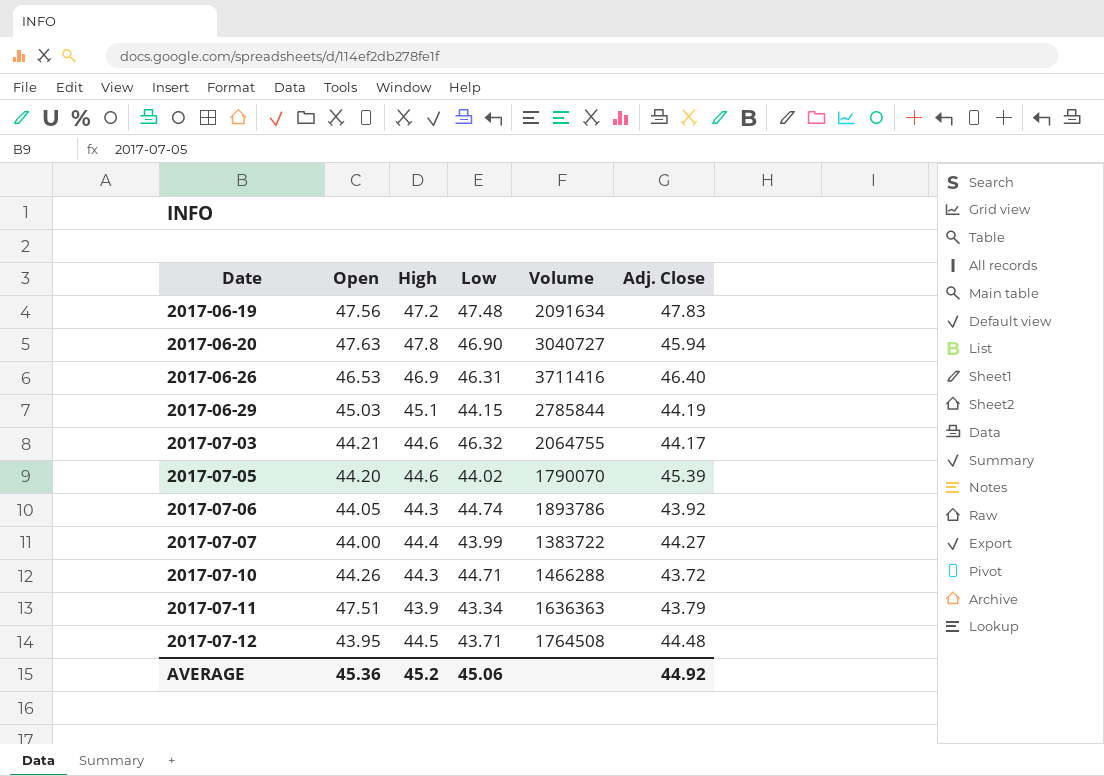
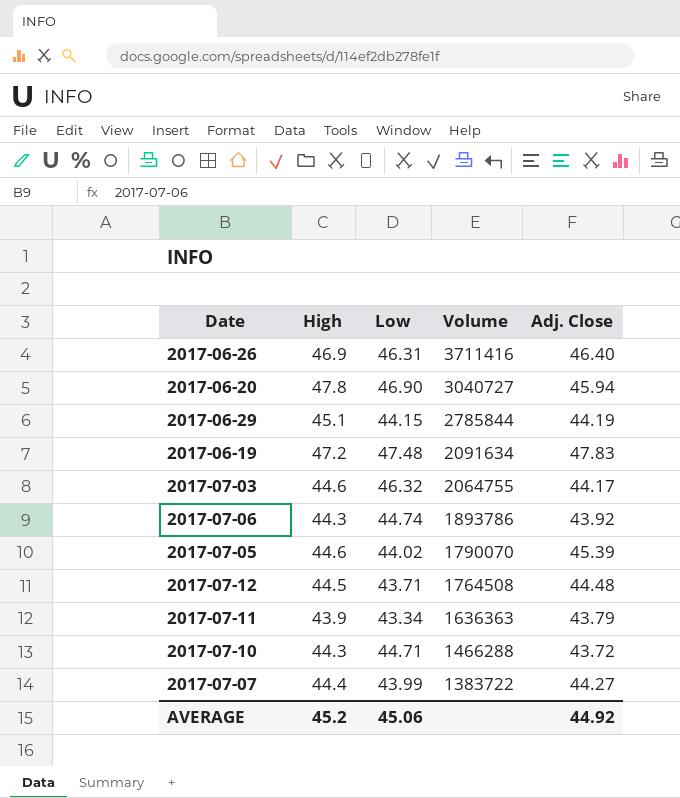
row order: Date ascending -> Volume descending
column Open | position: 2 -> none

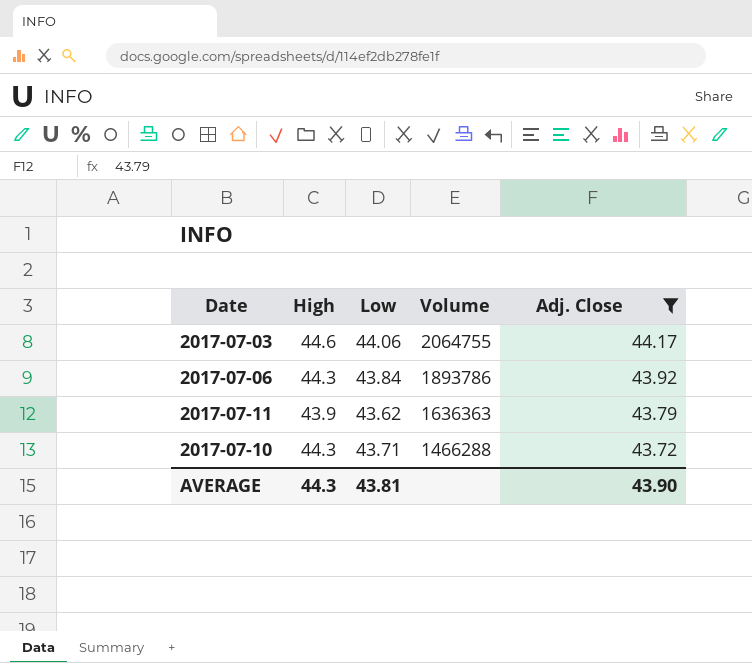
filter: none -> Adj. Close <= 44.17
2017-07-03 | Low: 46.32 -> 44.06
2017-07-06 | Low: 44.74 -> 43.84
2017-07-11 | Low: 43.34 -> 43.62
2017-07-10 | Low: 44.71 -> 43.71
AVERAGE | High: 45.2 -> 44.3
AVERAGE | Low: 45.06 -> 43.81
AVERAGE | Adj. Close: 44.92 -> 43.90

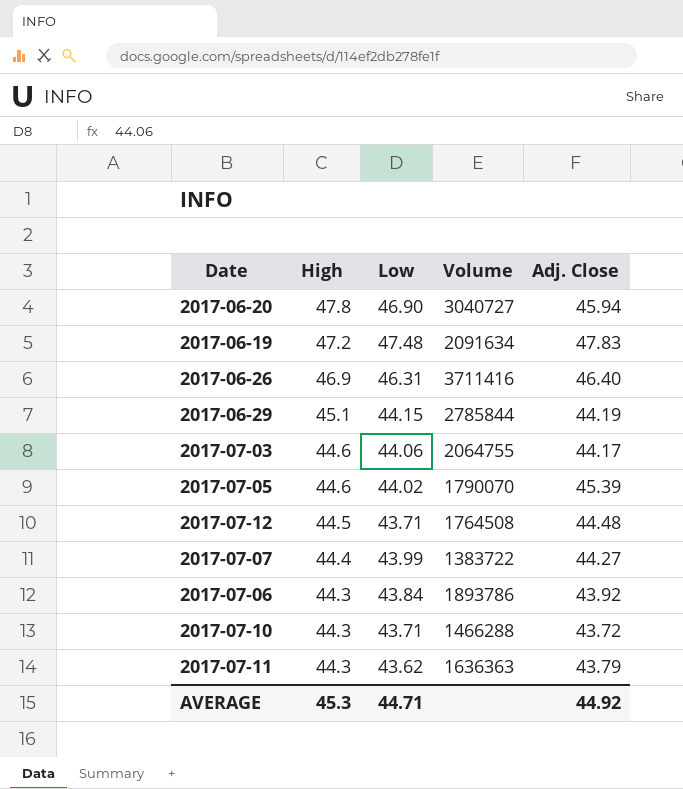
filter: Adj. Close <= 44.17 -> none
row order: Volume descending -> High descending
2017-07-11 | High: 43.9 -> 44.3
AVERAGE | High: 44.3 -> 45.3
AVERAGE | Low: 43.81 -> 44.71
AVERAGE | Adj. Close: 43.90 -> 44.92

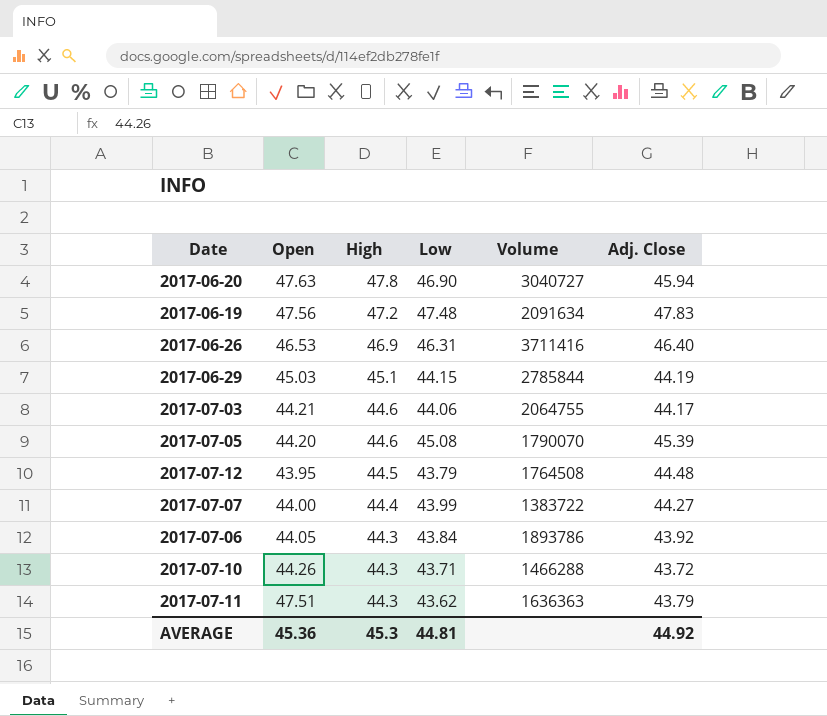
column Open | position: none -> 2
2017-07-05 | Low: 44.02 -> 45.08
2017-07-12 | Low: 43.71 -> 43.79
AVERAGE | Low: 44.71 -> 44.81

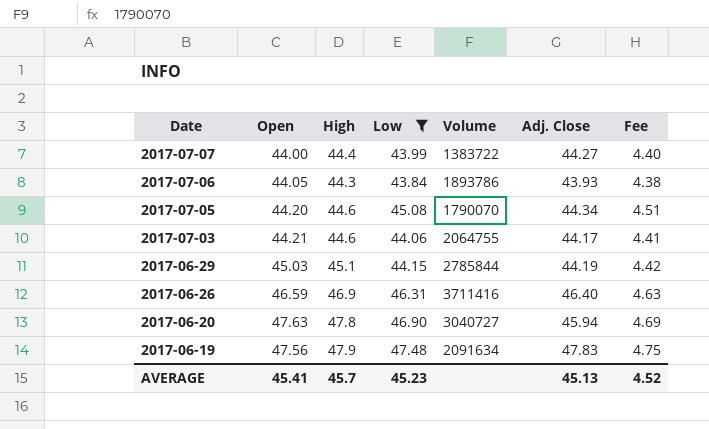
filter: none -> Low >= 43.84
row order: High descending -> Date descending
column Fee | formula: none -> [Low] * 0.1
2017-07-06 | Adj. Close: 43.92 -> 43.93
2017-07-05 | Adj. Close: 45.39 -> 44.34
2017-06-26 | Open: 46.53 -> 46.59
2017-06-19 | High: 47.2 -> 47.9
AVERAGE | Open: 45.36 -> 45.41
AVERAGE | High: 45.3 -> 45.7
AVERAGE | Low: 44.81 -> 45.23
AVERAGE | Adj. Close: 44.92 -> 45.13

